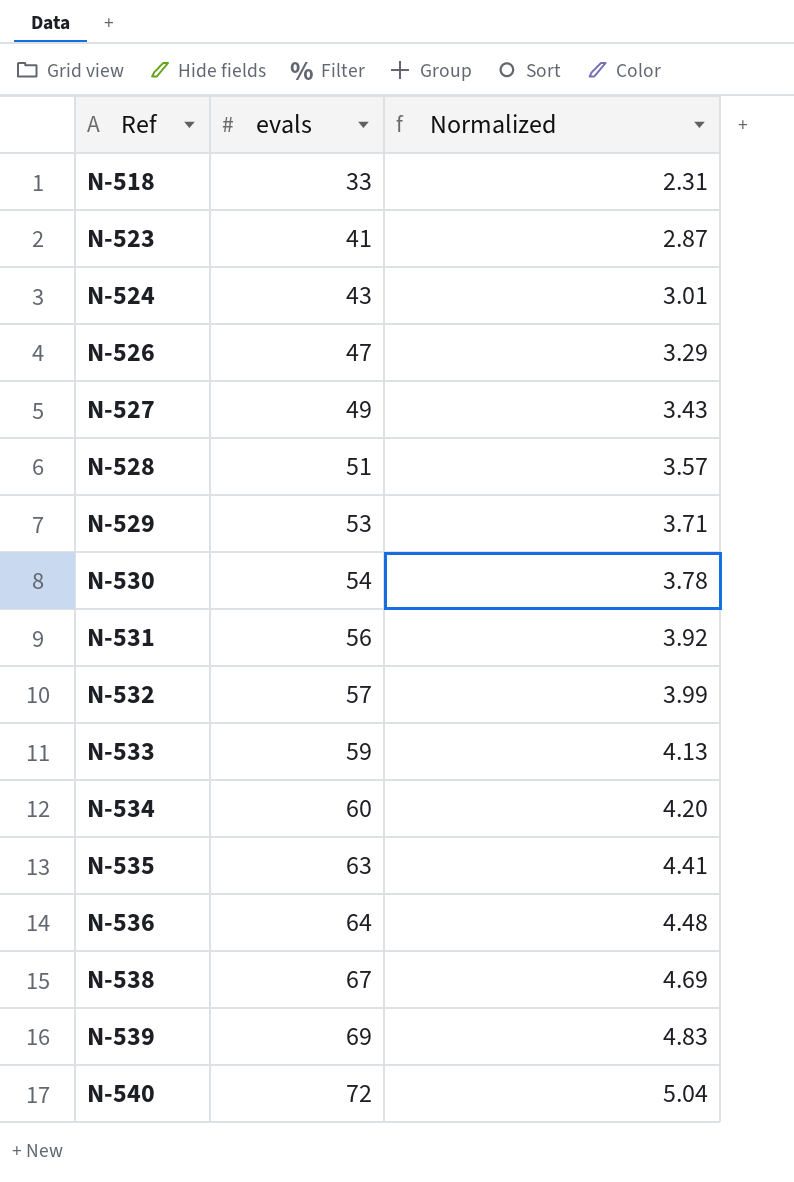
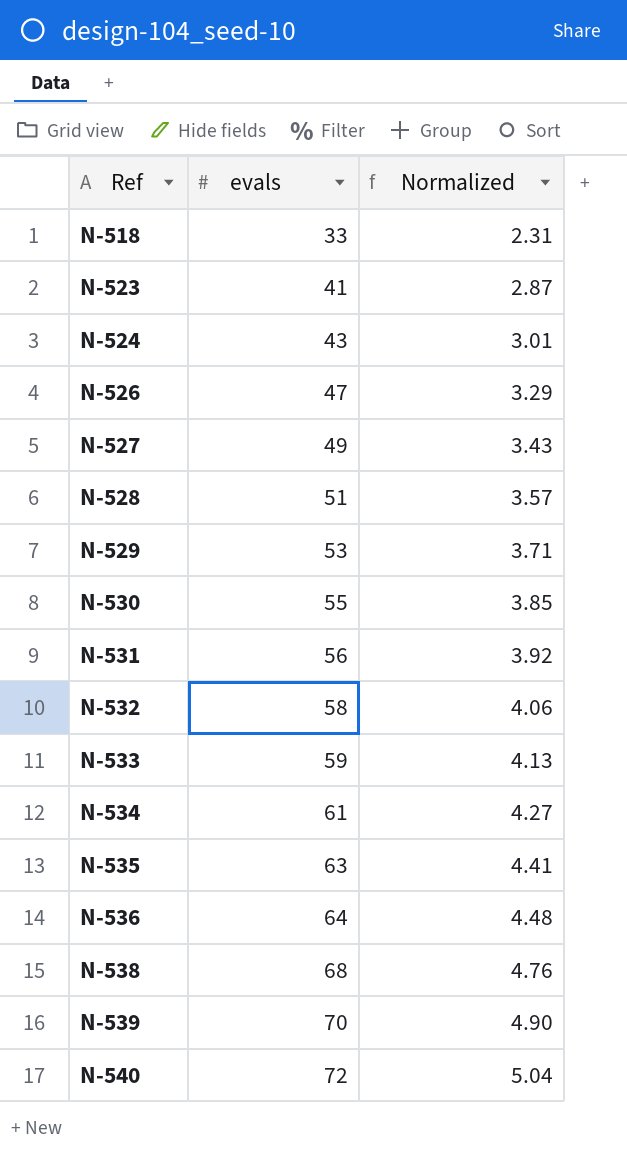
N-530 | evals: 54 -> 55
N-530 | Normalized: 3.78 -> 3.85
N-532 | evals: 57 -> 58
N-532 | Normalized: 3.99 -> 4.06
N-534 | evals: 60 -> 61
N-534 | Normalized: 4.20 -> 4.27
N-538 | evals: 67 -> 68
N-538 | Normalized: 4.69 -> 4.76
N-539 | evals: 69 -> 70
N-539 | Normalized: 4.83 -> 4.90

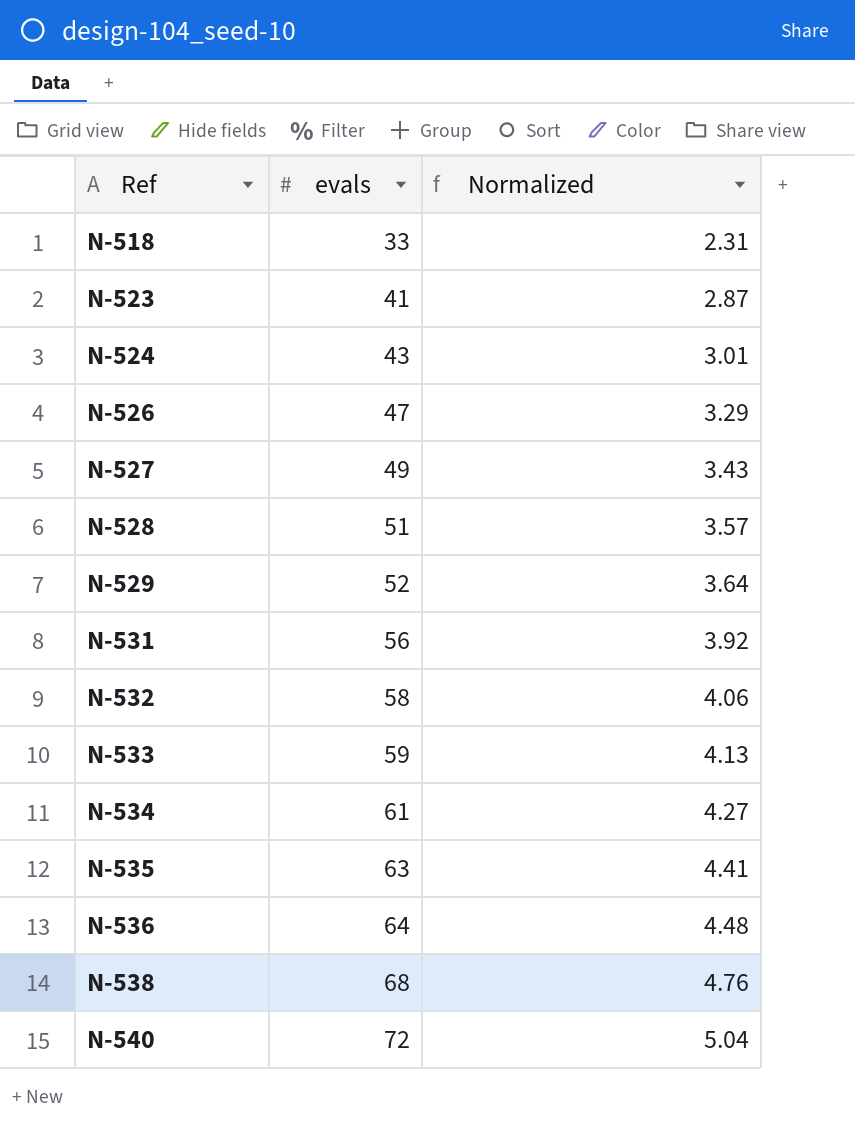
row N-530: 55 | 3.85 -> none
row N-539: 70 | 4.90 -> none
N-529 | evals: 53 -> 52
N-529 | Normalized: 3.71 -> 3.64

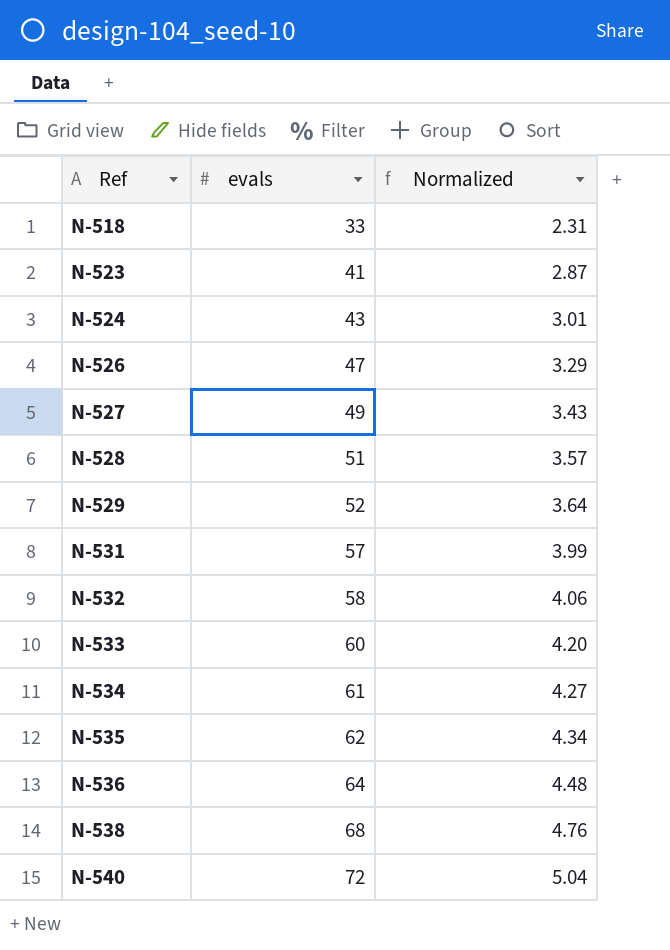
N-531 | evals: 56 -> 57
N-531 | Normalized: 3.92 -> 3.99
N-533 | evals: 59 -> 60
N-533 | Normalized: 4.13 -> 4.20
N-535 | evals: 63 -> 62
N-535 | Normalized: 4.41 -> 4.34

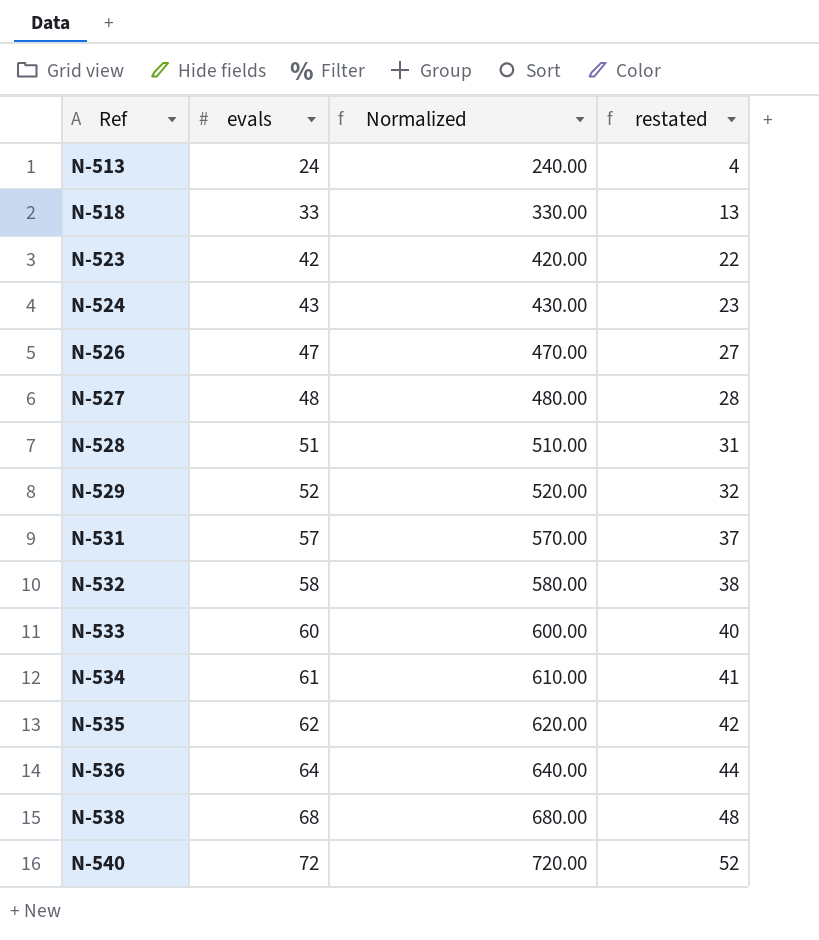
column Normalized | formula: [evals] * 0.07 -> [evals] * 10
column restated | formula: none -> [evals] - 20
row N-513: none -> 24 | 240.00 | 4
N-523 | evals: 41 -> 42
N-527 | evals: 49 -> 48

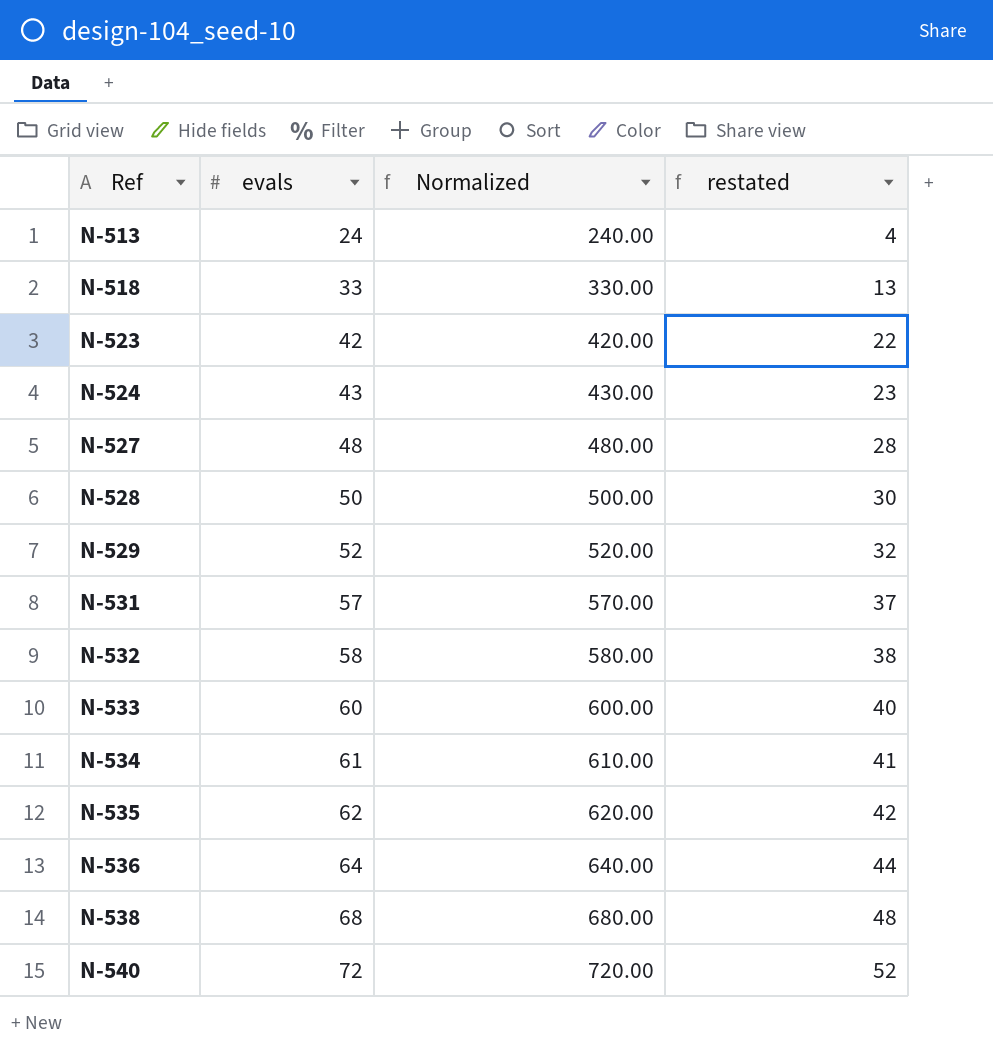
row N-526: 47 | 470.00 | 27 -> none
N-528 | evals: 51 -> 50
N-528 | Normalized: 510.00 -> 500.00
N-528 | restated: 31 -> 30

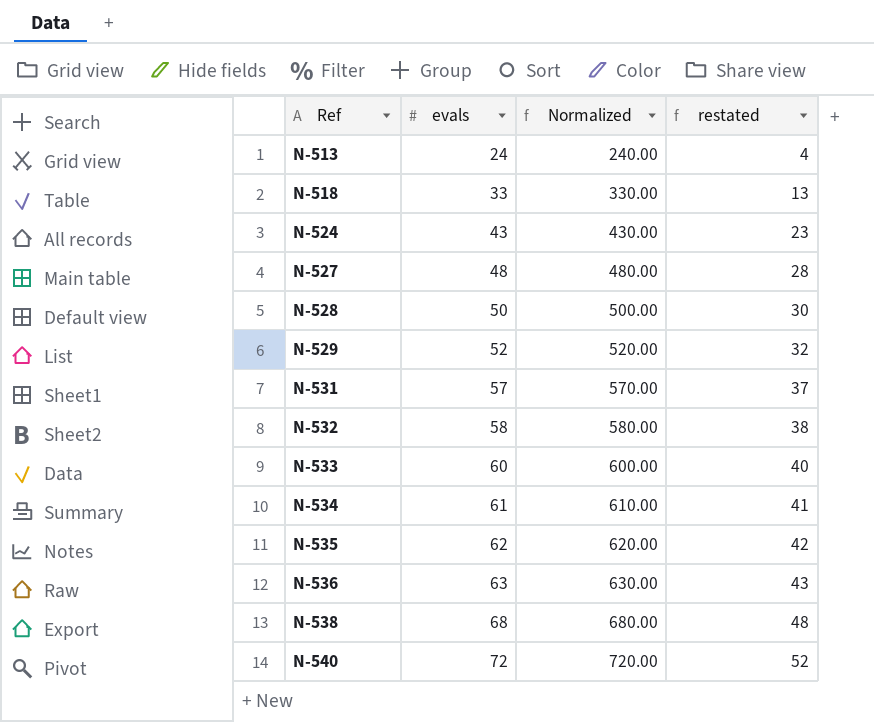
row N-523: 42 | 420.00 | 22 -> none
N-536 | evals: 64 -> 63
N-536 | Normalized: 640.00 -> 630.00
N-536 | restated: 44 -> 43

